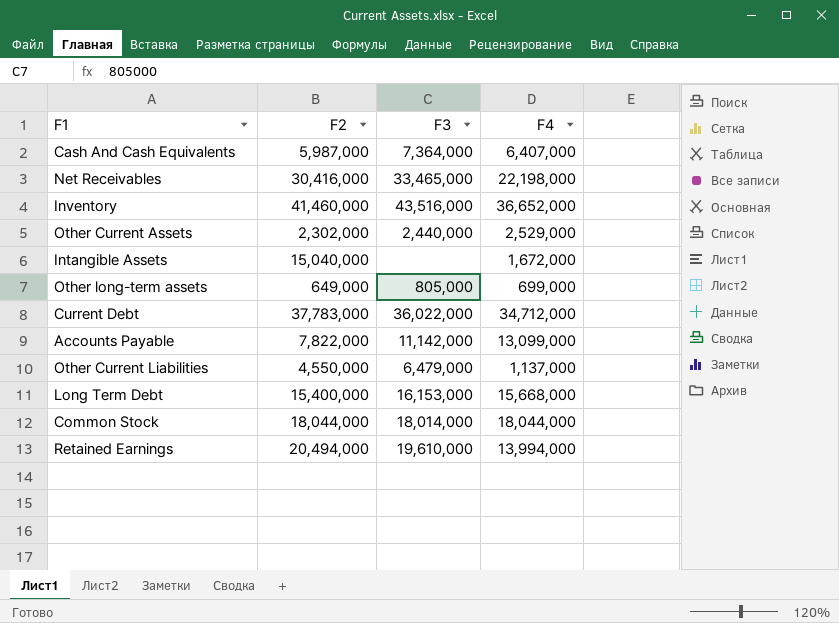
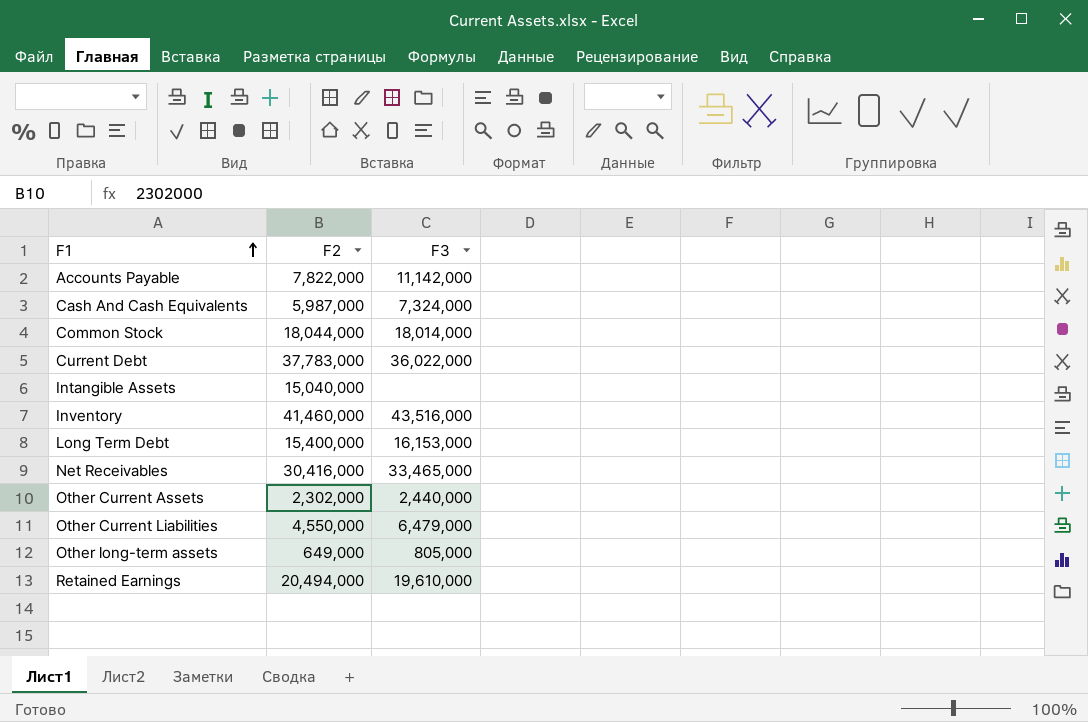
row order: none -> F1 ascending
column F4 | position: 4 -> none
Cash And Cash Equivalents | F3: 7,364,000 -> 7,324,000

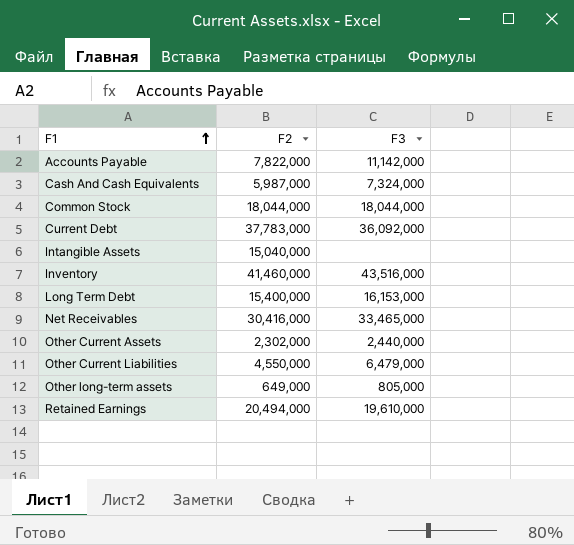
Common Stock | F3: 18,014,000 -> 18,044,000
Current Debt | F3: 36,022,000 -> 36,092,000

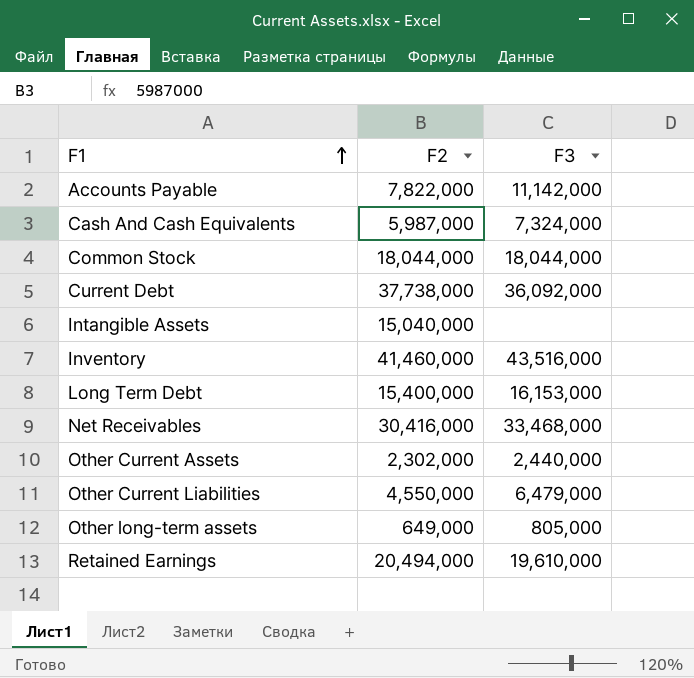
Current Debt | F2: 37,783,000 -> 37,738,000
Net Receivables | F3: 33,465,000 -> 33,468,000

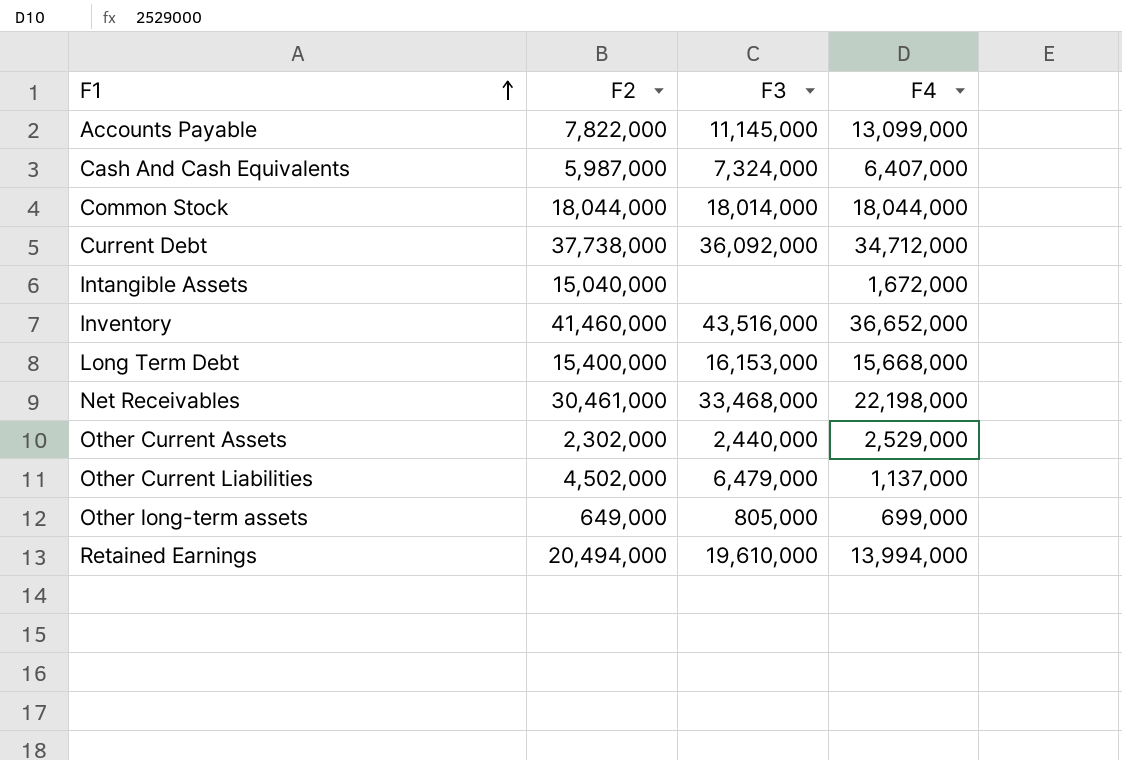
column F4 | position: none -> 4
Accounts Payable | F3: 11,142,000 -> 11,145,000
Common Stock | F3: 18,044,000 -> 18,014,000
Net Receivables | F2: 30,416,000 -> 30,461,000
Other Current Liabilities | F2: 4,550,000 -> 4,502,000

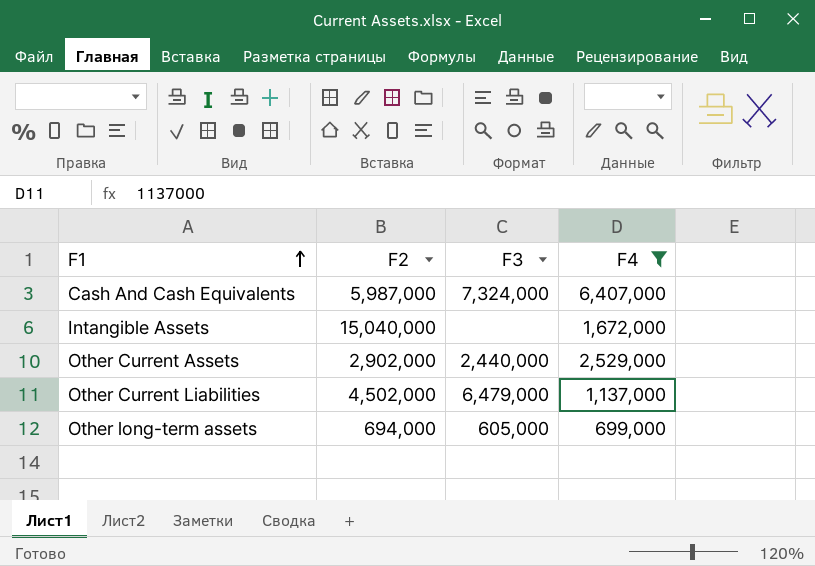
filter: none -> F4 <= 6,407,000
Other Current Assets | F2: 2,302,000 -> 2,902,000
Other long-term assets | F2: 649,000 -> 694,000
Other long-term assets | F3: 805,000 -> 605,000

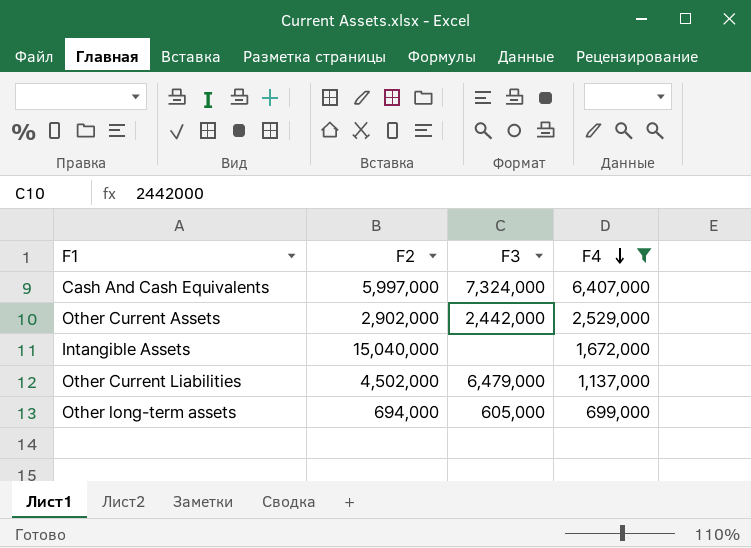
row order: F1 ascending -> F4 descending
Cash And Cash Equivalents | F2: 5,987,000 -> 5,997,000
Other Current Assets | F3: 2,440,000 -> 2,442,000

